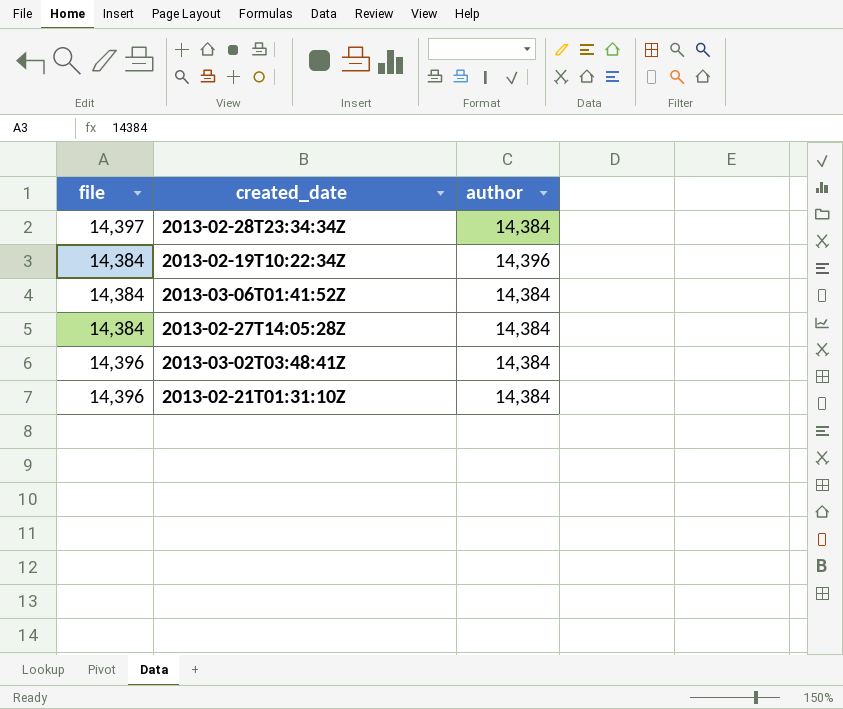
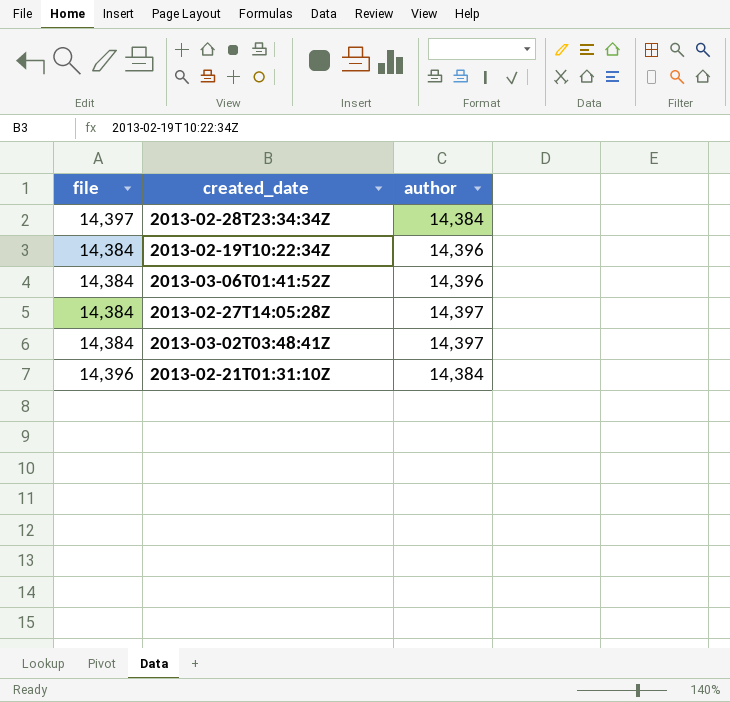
2013-03-06T01:41:52Z | author: 14,384 -> 14,396
2013-02-27T14:05:28Z | author: 14,384 -> 14,397
2013-03-02T03:48:41Z | file: 14,396 -> 14,384
2013-03-02T03:48:41Z | author: 14,384 -> 14,397

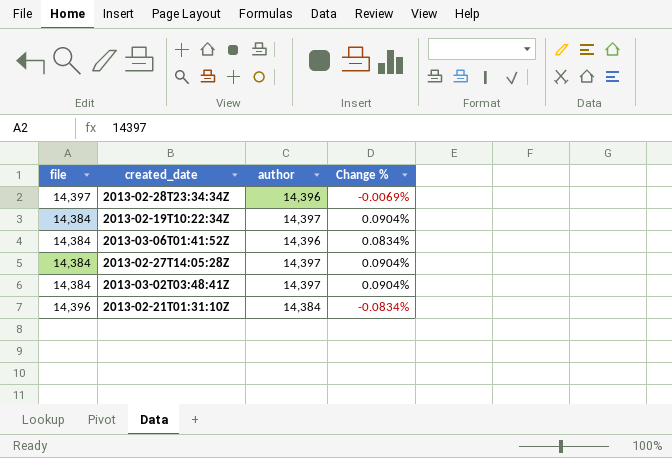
column Change % | formula: none -> ([author] - [file]) / [file]
2013-02-28T23:34:34Z | author: 14,384 -> 14,396
2013-02-19T10:22:34Z | author: 14,396 -> 14,397

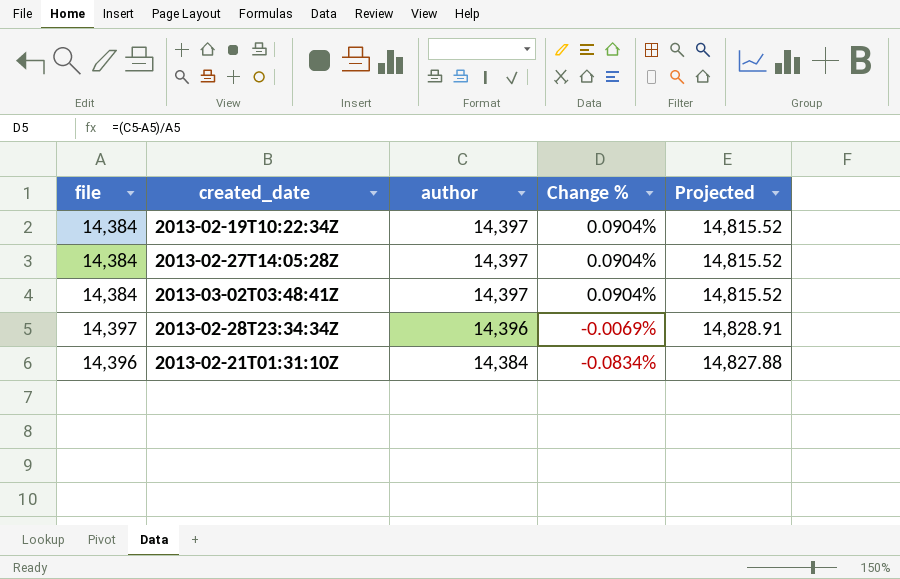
row order: none -> author descending
column Projected | formula: none -> [file] * 1.03
row 2013-03-06T01:41:52Z: 14,384 | 14,396 | 0.0834% -> none

